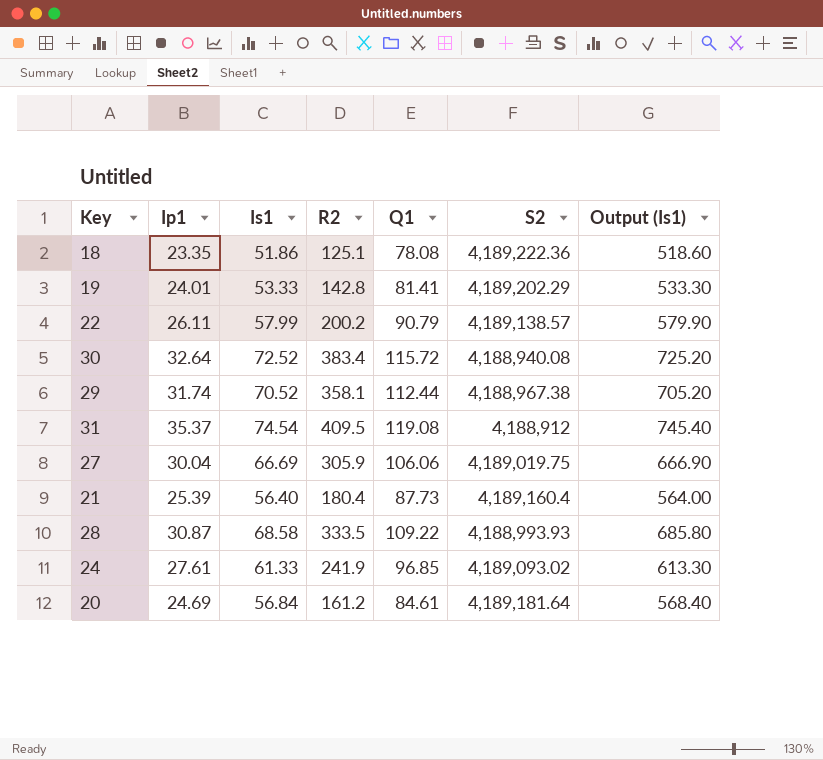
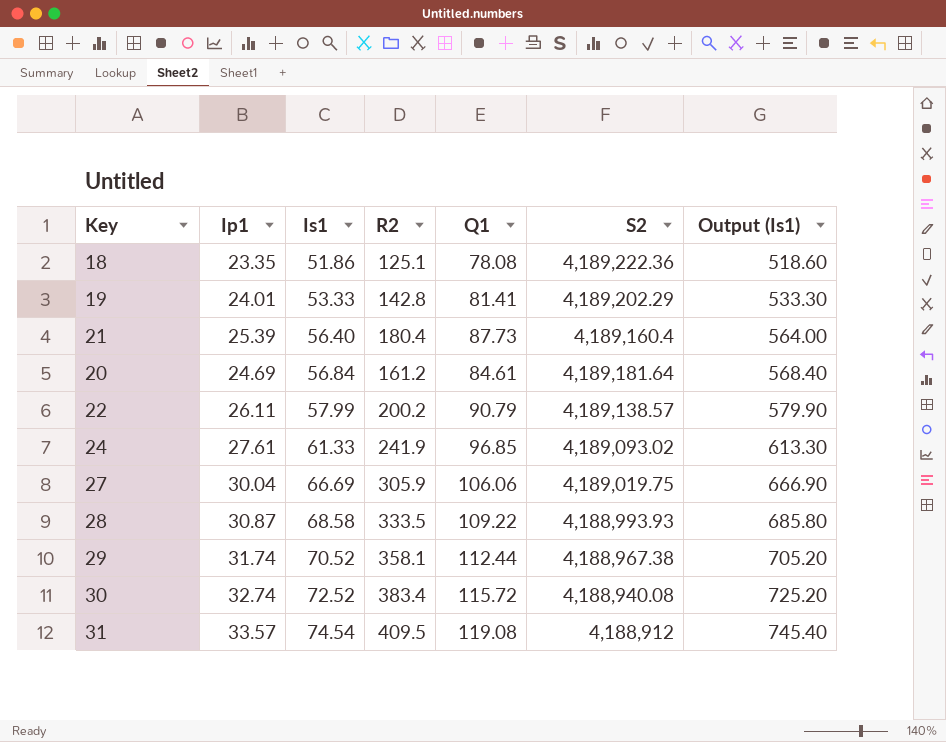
row order: none -> Is1 ascending
30 | Ip1: 32.64 -> 32.74
31 | Ip1: 35.37 -> 33.57

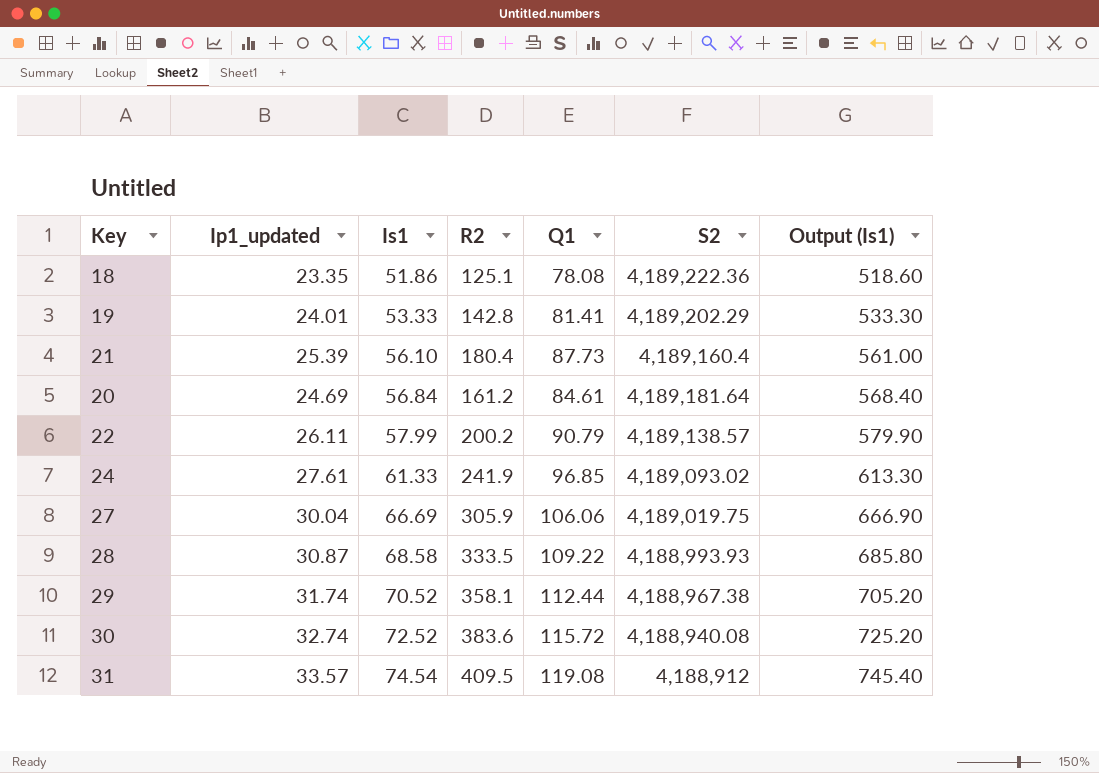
column name: Ip1 -> Ip1_updated
21 | Is1: 56.40 -> 56.10
21 | Output (Is1): 564.00 -> 561.00
30 | R2: 383.4 -> 383.6

